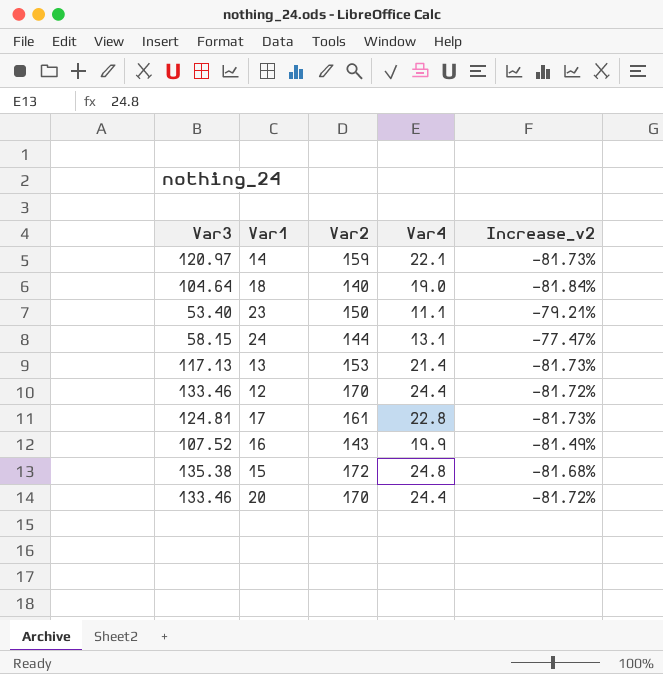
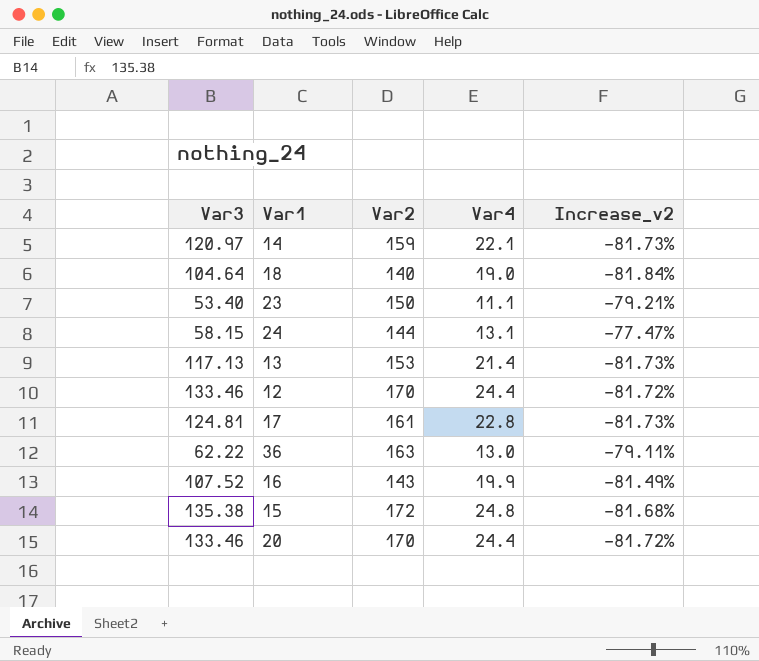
row 36: none -> 62.22 | 163 | 13.0 | -79.11%

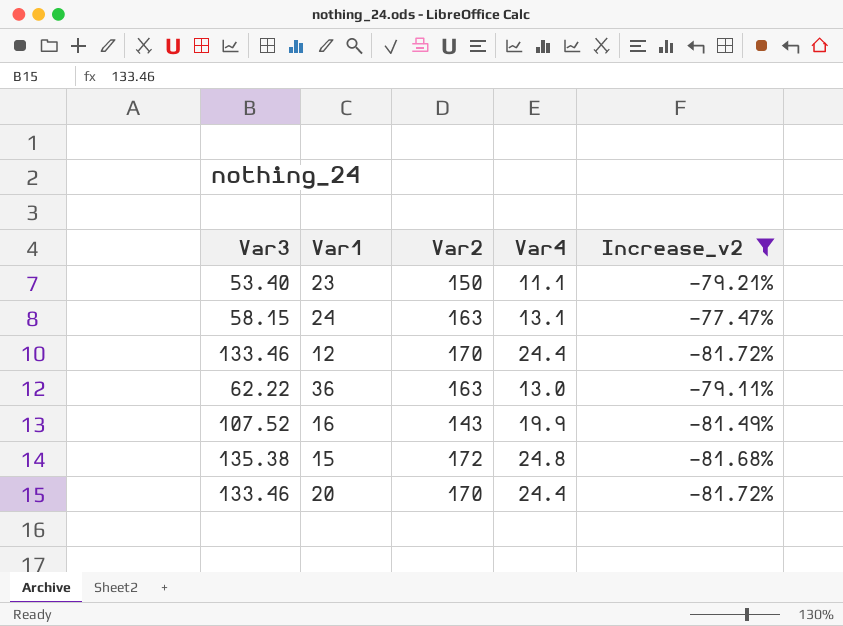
filter: none -> Increase_v2 >= -81.72%
24 | Var2: 144 -> 163

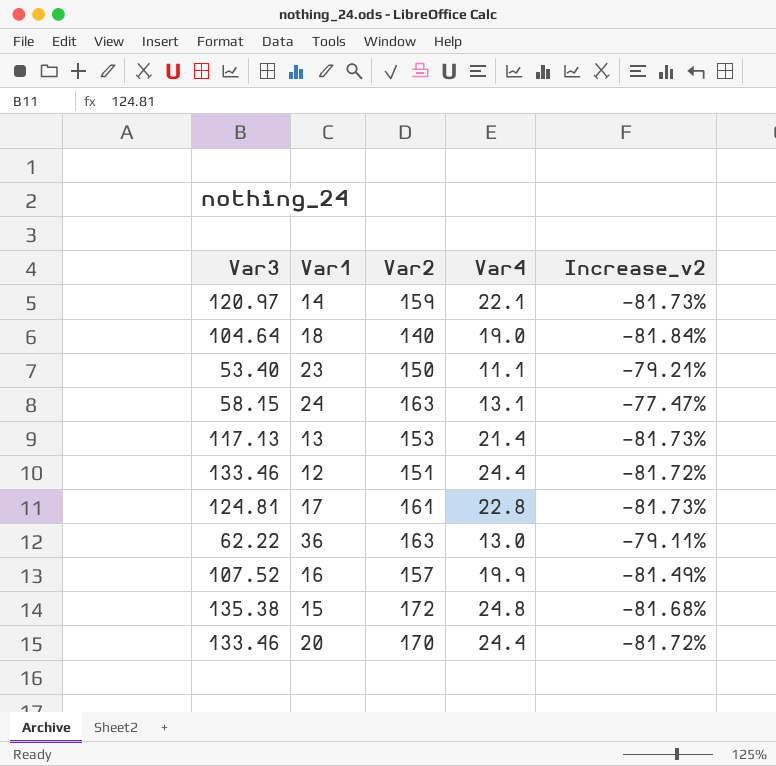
filter: Increase_v2 >= -81.72% -> none
12 | Var2: 170 -> 151
16 | Var2: 143 -> 157

